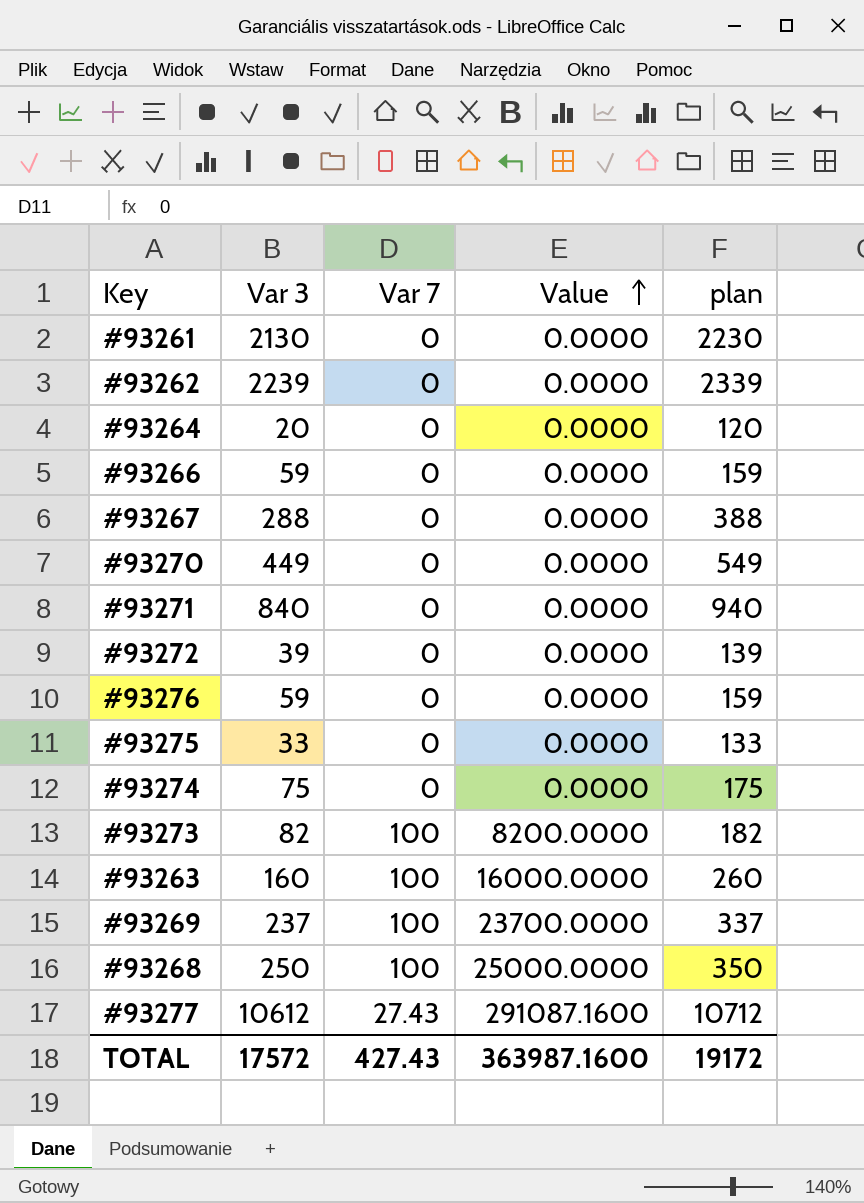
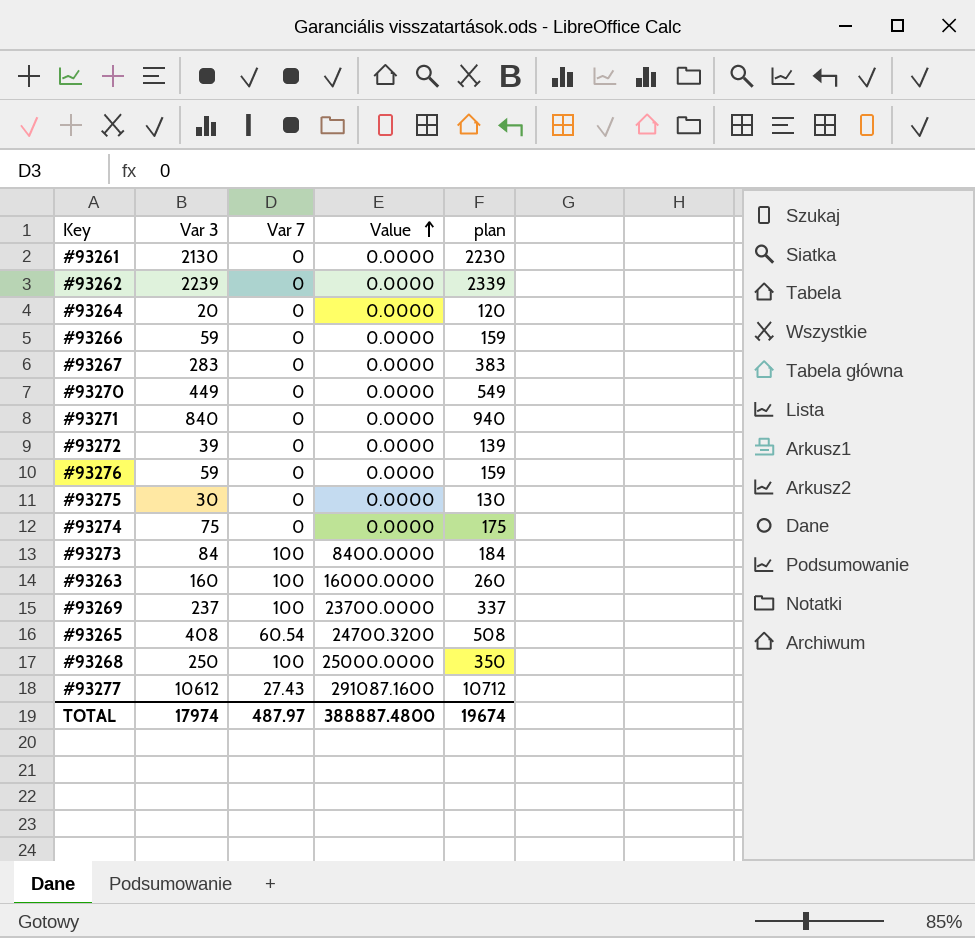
#93267 | Var 3: 288 -> 283
#93267 | plan: 388 -> 383
#93275 | Var 3: 33 -> 30
#93275 | plan: 133 -> 130
#93273 | Var 3: 82 -> 84
#93273 | Value: 8200.0000 -> 8400.0000
#93273 | plan: 182 -> 184
row #93265: none -> 408 | 60.54 | 24700.3200 | 508
TOTAL | Var 3: 17572 -> 17974
TOTAL | Var 7: 427.43 -> 487.97
TOTAL | Value: 363987.1600 -> 388887.4800
TOTAL | plan: 19172 -> 19674

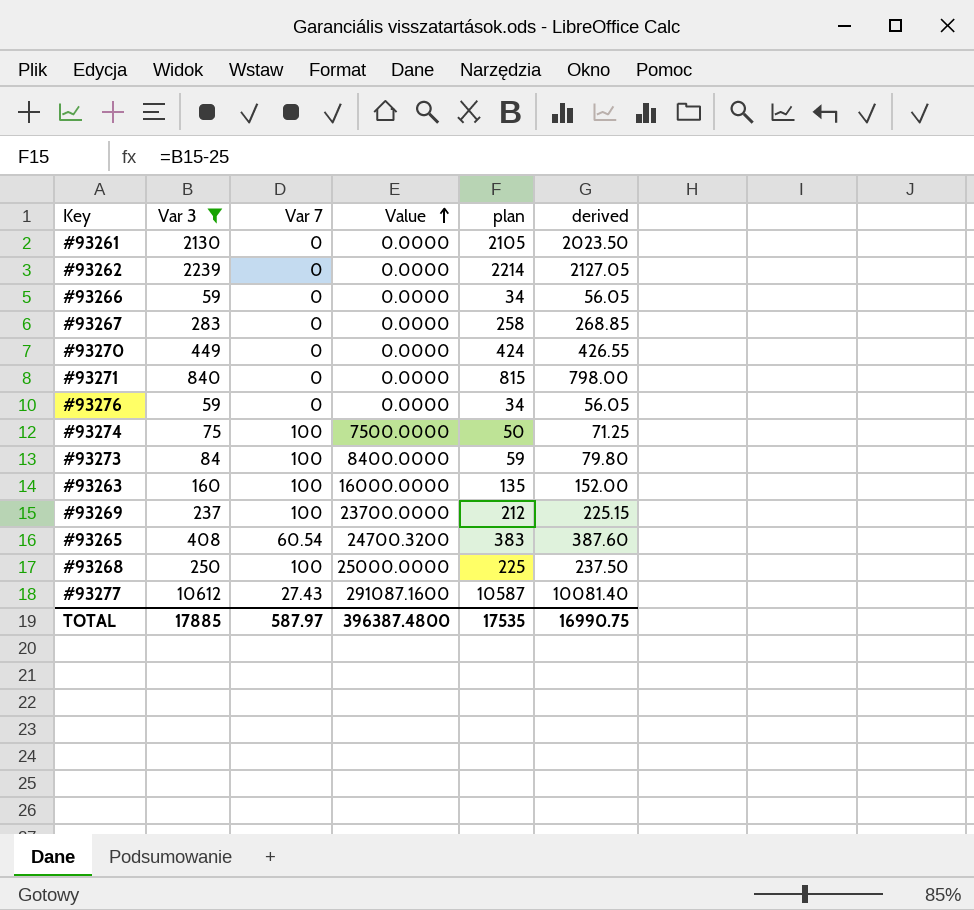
filter: none -> Var 3 >= 59
column plan | formula: [Var 3] + 100 -> [Var 3] - 25
column derived | formula: none -> [Var 3] * 0.95
#93274 | Var 7: 0 -> 100
#93274 | Value: 0.0000 -> 7500.0000
TOTAL | Var 3: 17974 -> 17885
TOTAL | Var 7: 487.97 -> 587.97
TOTAL | Value: 388887.4800 -> 396387.4800
TOTAL | plan: 19674 -> 17535

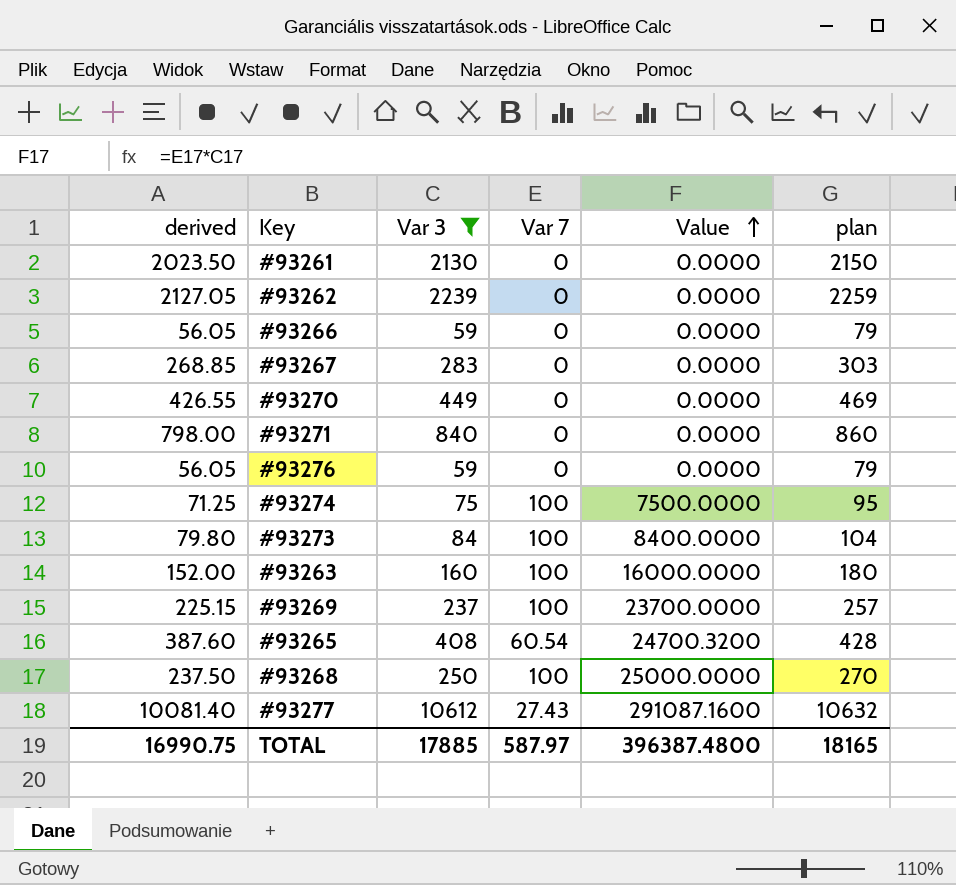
column derived | position: 6 -> 1
column plan | formula: [Var 3] - 25 -> [Var 3] + 20
TOTAL | plan: 17535 -> 18165

